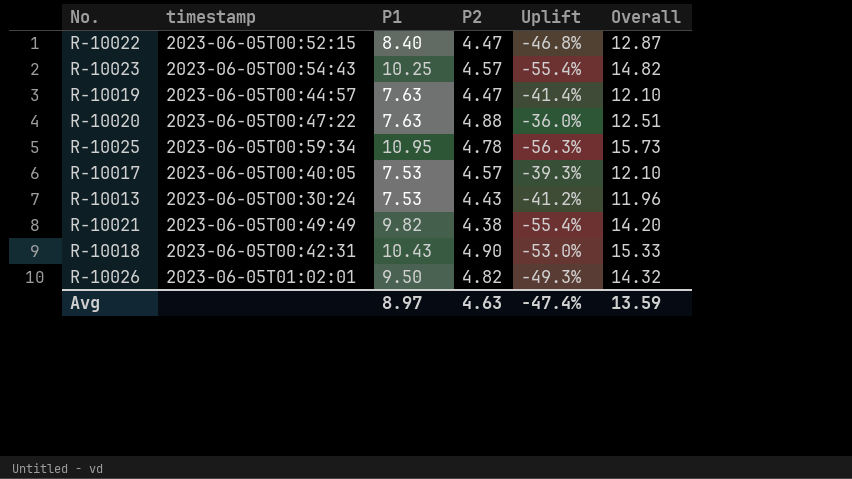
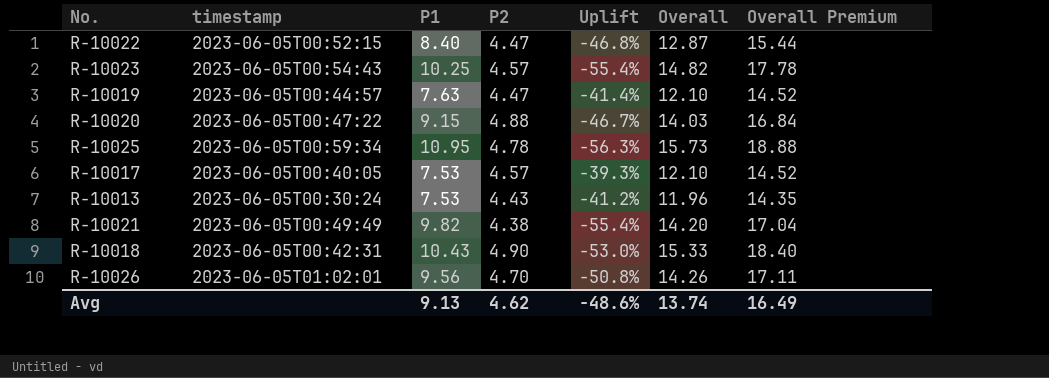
column Overall Premium | formula: none -> [Overall] * 1.2
R-10020 | P1: 7.63 -> 9.15
R-10020 | Uplift: -36.0% -> -46.7%
R-10020 | Overall: 12.51 -> 14.03
R-10026 | P1: 9.50 -> 9.56
R-10026 | P2: 4.82 -> 4.70
R-10026 | Uplift: -49.3% -> -50.8%
R-10026 | Overall: 14.32 -> 14.26
Avg | P1: 8.97 -> 9.13
Avg | P2: 4.63 -> 4.62
Avg | Uplift: -47.4% -> -48.6%
Avg | Overall: 13.59 -> 13.74

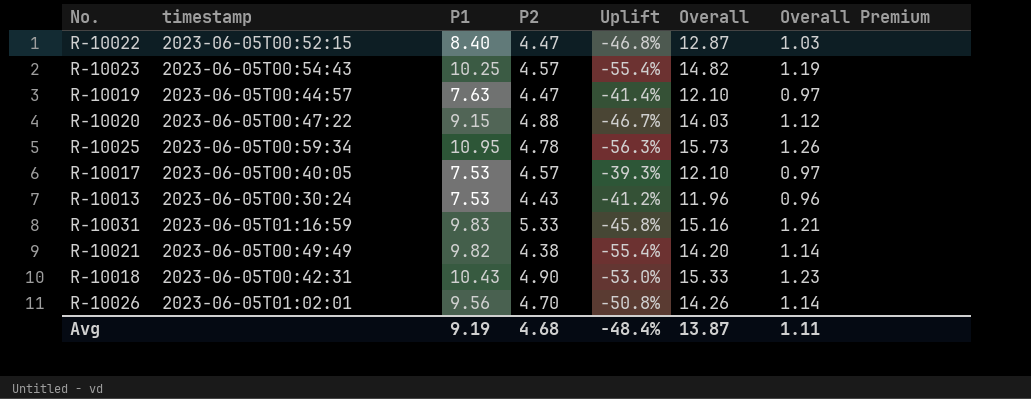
column Overall Premium | formula: [Overall] * 1.2 -> [Overall] * 0.08
row R-10031: none -> 2023-06-05T01:16:59 | 9.83 | 5.33 | -45.8% | 15.16 | 1.21
Avg | P1: 9.13 -> 9.19
Avg | P2: 4.62 -> 4.68
Avg | Uplift: -48.6% -> -48.4%
Avg | Overall: 13.74 -> 13.87
Avg | Overall Premium: 16.49 -> 1.11

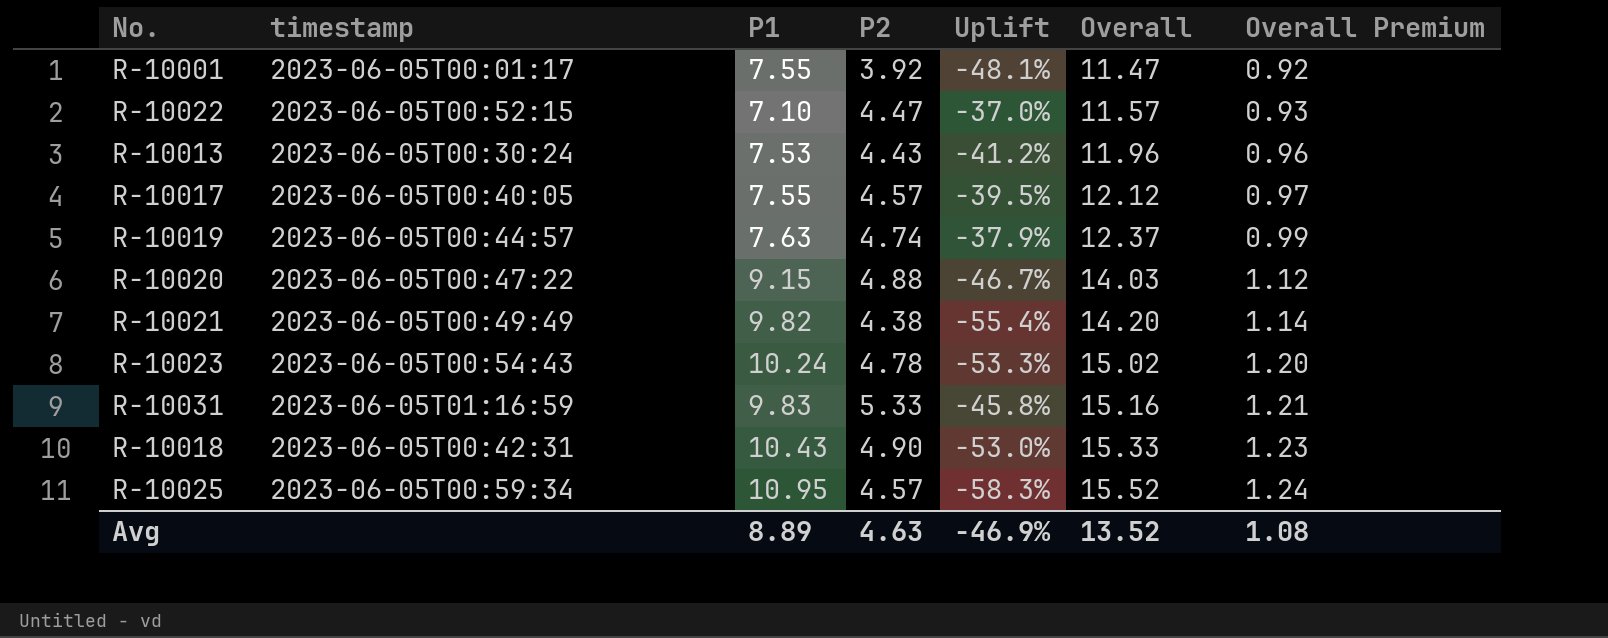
row order: none -> Overall ascending
row R-10026: 2023-06-05T01:02:01 | 9.56 | 4.70 | -50.8% | 14.26 | 1.14 -> none
row R-10001: none -> 2023-06-05T00:01:17 | 7.55 | 3.92 | -48.1% | 11.47 | 0.92
R-10022 | P1: 8.40 -> 7.10
R-10022 | Uplift: -46.8% -> -37.0%
R-10022 | Overall: 12.87 -> 11.57
R-10022 | Overall Premium: 1.03 -> 0.93
R-10017 | P1: 7.53 -> 7.55
R-10017 | Uplift: -39.3% -> -39.5%
R-10017 | Overall: 12.10 -> 12.12
R-10019 | P2: 4.47 -> 4.74
R-10019 | Uplift: -41.4% -> -37.9%
R-10019 | Overall: 12.10 -> 12.37
R-10019 | Overall Premium: 0.97 -> 0.99
R-10023 | P1: 10.25 -> 10.24
R-10023 | P2: 4.57 -> 4.78
R-10023 | Uplift: -55.4% -> -53.3%
R-10023 | Overall: 14.82 -> 15.02
R-10023 | Overall Premium: 1.19 -> 1.20
R-10025 | P2: 4.78 -> 4.57
R-10025 | Uplift: -56.3% -> -58.3%
R-10025 | Overall: 15.73 -> 15.52
R-10025 | Overall Premium: 1.26 -> 1.24
Avg | P1: 9.19 -> 8.89
Avg | P2: 4.68 -> 4.63
Avg | Uplift: -48.4% -> -46.9%
Avg | Overall: 13.87 -> 13.52
Avg | Overall Premium: 1.11 -> 1.08

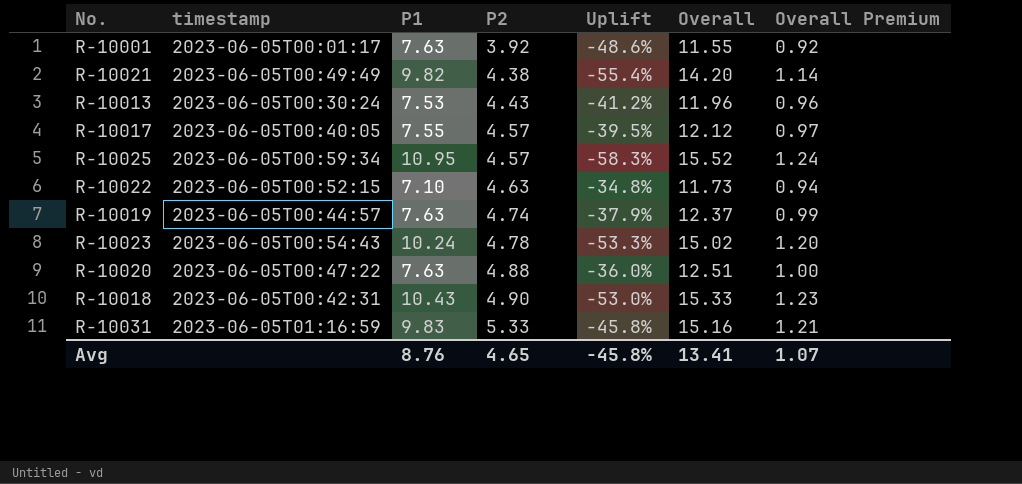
row order: Overall ascending -> P2 ascending
R-10001 | P1: 7.55 -> 7.63
R-10001 | Uplift: -48.1% -> -48.6%
R-10001 | Overall: 11.47 -> 11.55
R-10022 | P2: 4.47 -> 4.63
R-10022 | Uplift: -37.0% -> -34.8%
R-10022 | Overall: 11.57 -> 11.73
R-10022 | Overall Premium: 0.93 -> 0.94
R-10020 | P1: 9.15 -> 7.63
R-10020 | Uplift: -46.7% -> -36.0%
R-10020 | Overall: 14.03 -> 12.51
R-10020 | Overall Premium: 1.12 -> 1.00
Avg | P1: 8.89 -> 8.76
Avg | P2: 4.63 -> 4.65
Avg | Uplift: -46.9% -> -45.8%
Avg | Overall: 13.52 -> 13.41
Avg | Overall Premium: 1.08 -> 1.07

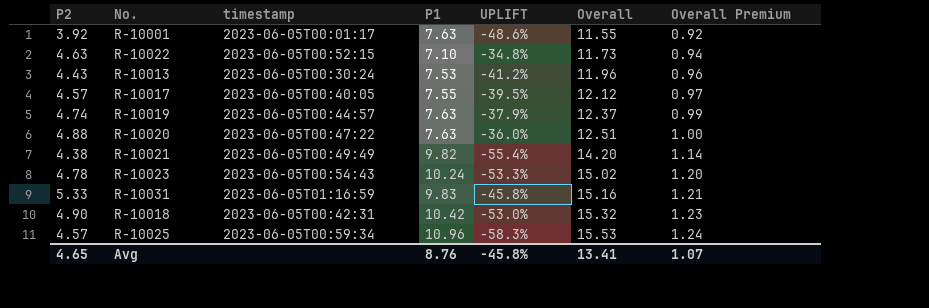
row order: P2 ascending -> Overall ascending
column P2 | position: 4 -> 1
column name: Uplift -> UPLIFT
R-10018 | P1: 10.43 -> 10.42
R-10018 | Overall: 15.33 -> 15.32
R-10025 | P1: 10.95 -> 10.96
R-10025 | Overall: 15.52 -> 15.53

